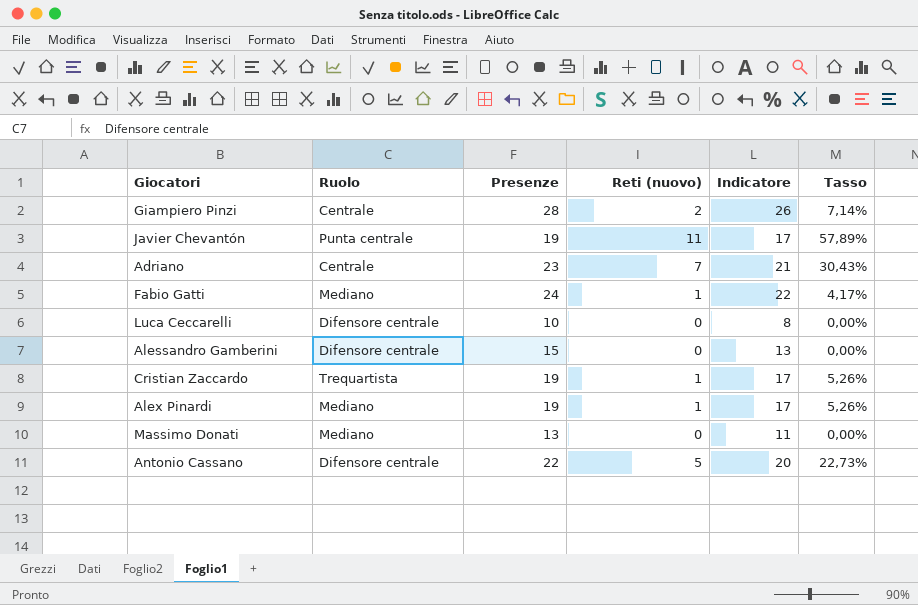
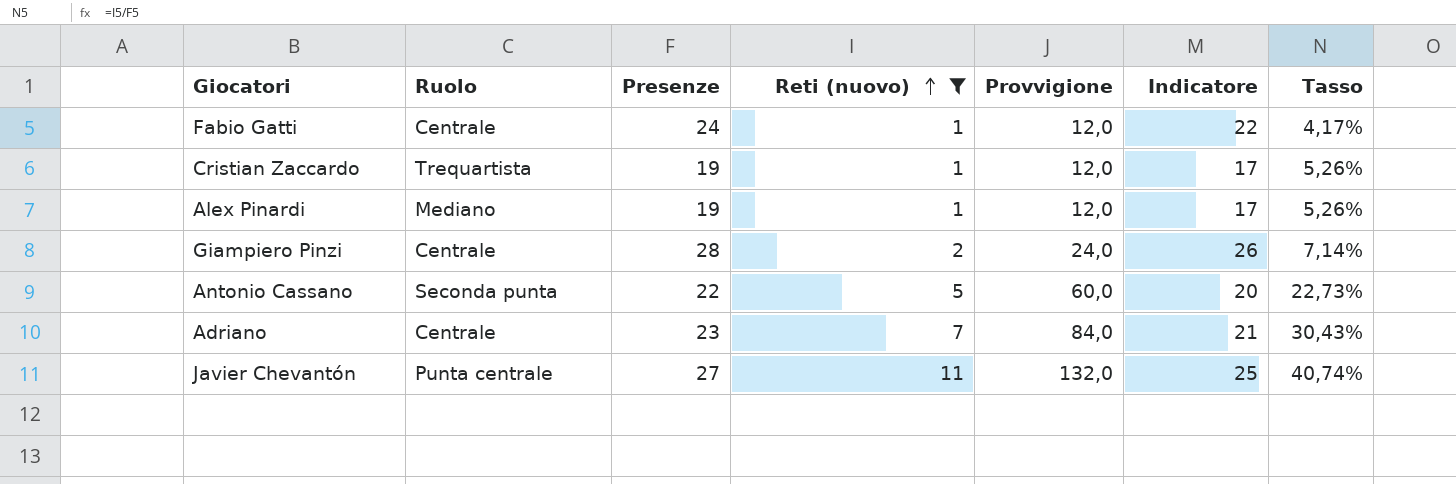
filter: none -> Reti (nuovo) != 0
row order: none -> Reti (nuovo) ascending
column Provvigione | formula: none -> [Reti (nuovo)] * 12
Fabio Gatti | Ruolo: Mediano -> Centrale
Antonio Cassano | Ruolo: Difensore centrale -> Seconda punta
Javier Chevantón | Presenze: 19 -> 27
Javier Chevantón | Indicatore: 17 -> 25
Javier Chevantón | Tasso: 57,89% -> 40,74%

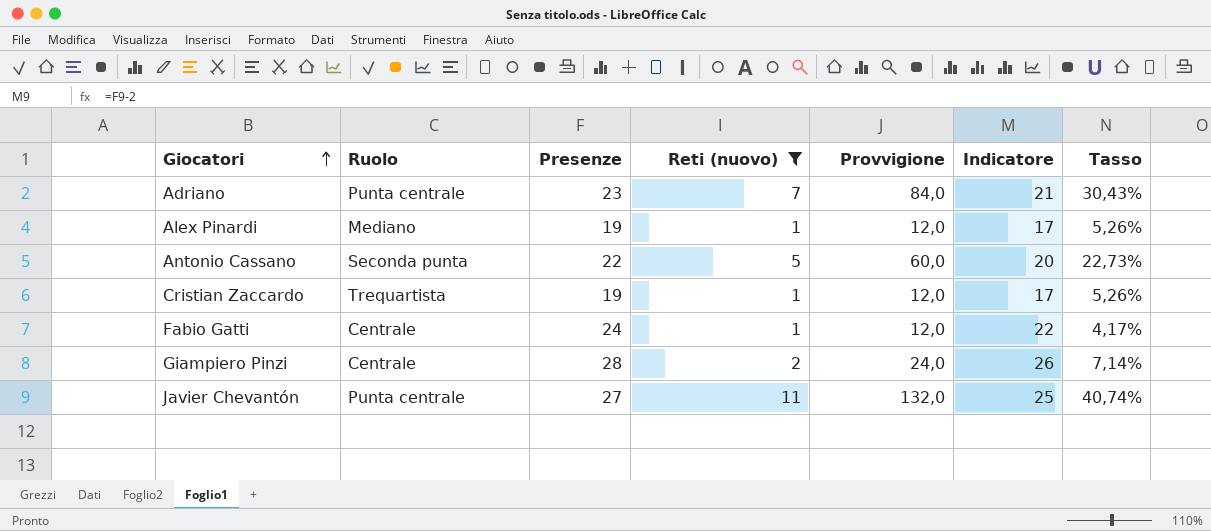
row order: Reti (nuovo) ascending -> Giocatori ascending
Adriano | Ruolo: Centrale -> Punta centrale

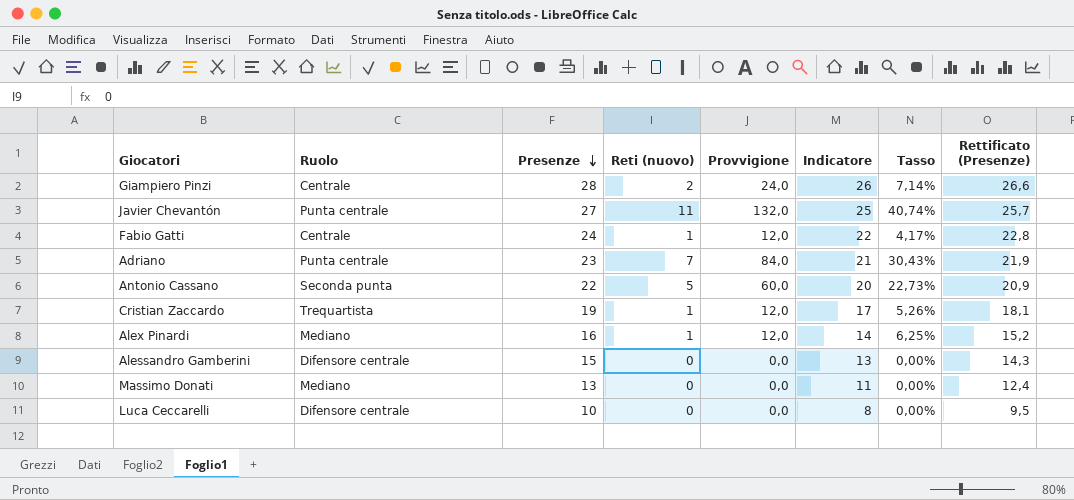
filter: Reti (nuovo) != 0 -> none
row order: Giocatori ascending -> Presenze descending
column Rettificato (Presenze) | formula: none -> [Presenze] * 0,95
Alex Pinardi | Presenze: 19 -> 16
Alex Pinardi | Indicatore: 17 -> 14
Alex Pinardi | Tasso: 5,26% -> 6,25%

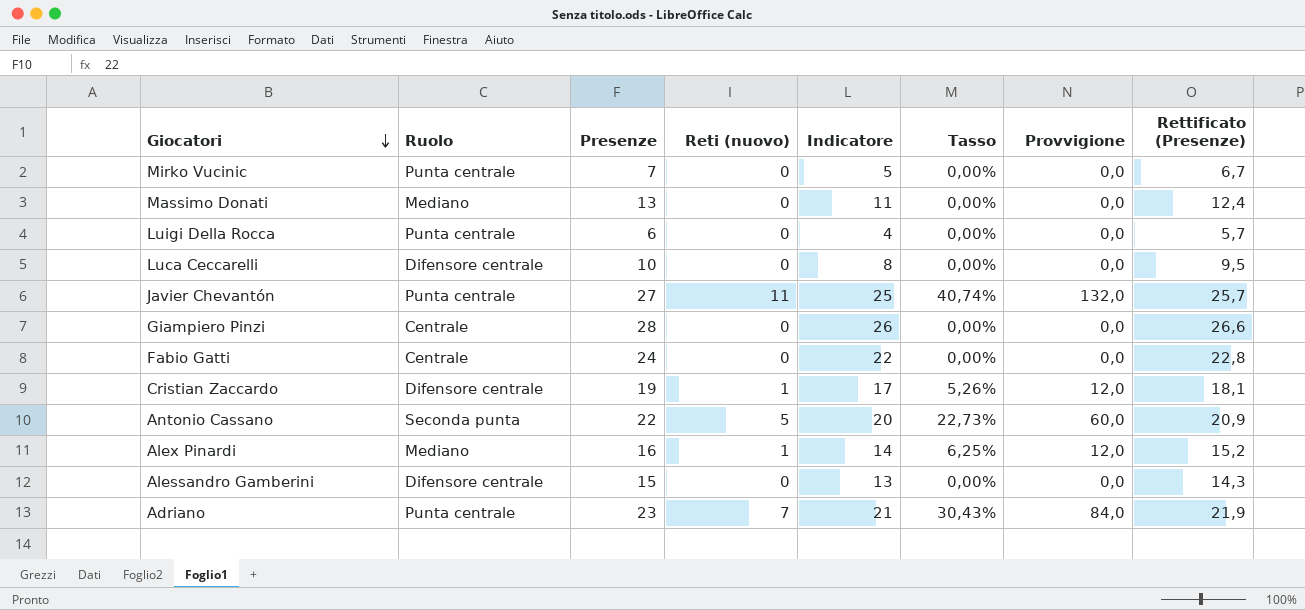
row order: Presenze descending -> Giocatori descending
column Provvigione | position: 5 -> 7
row Mirko Vucinic: none -> Punta centrale | 7 | 0 | 5 | 0,00% | 0,0 | 6,7
row Luigi Della Rocca: none -> Punta centrale | 6 | 0 | 4 | 0,00% | 0,0 | 5,7
Giampiero Pinzi | Reti (nuovo): 2 -> 0
Giampiero Pinzi | Tasso: 7,14% -> 0,00%
Giampiero Pinzi | Provvigione: 24,0 -> 0,0
Fabio Gatti | Reti (nuovo): 1 -> 0
Fabio Gatti | Tasso: 4,17% -> 0,00%
Fabio Gatti | Provvigione: 12,0 -> 0,0
Cristian Zaccardo | Ruolo: Trequartista -> Difensore centrale

